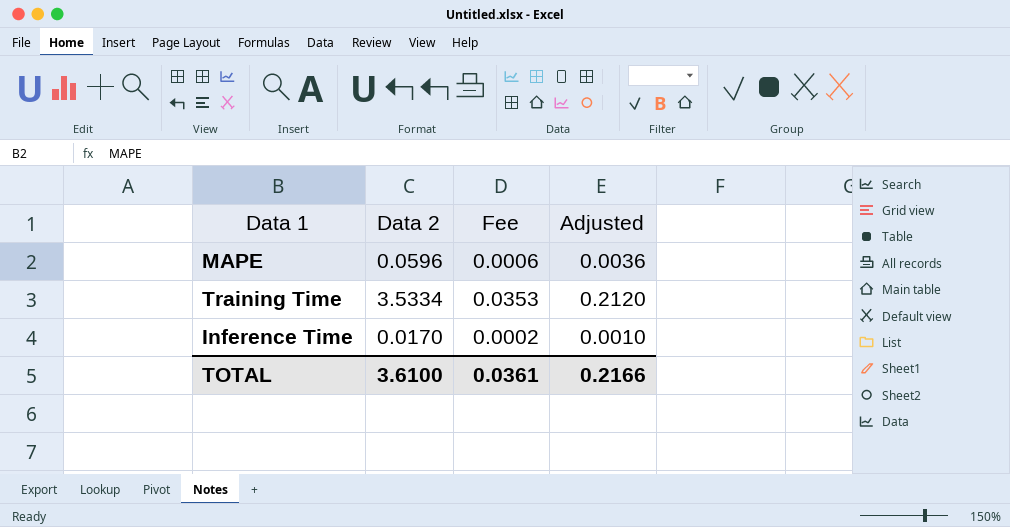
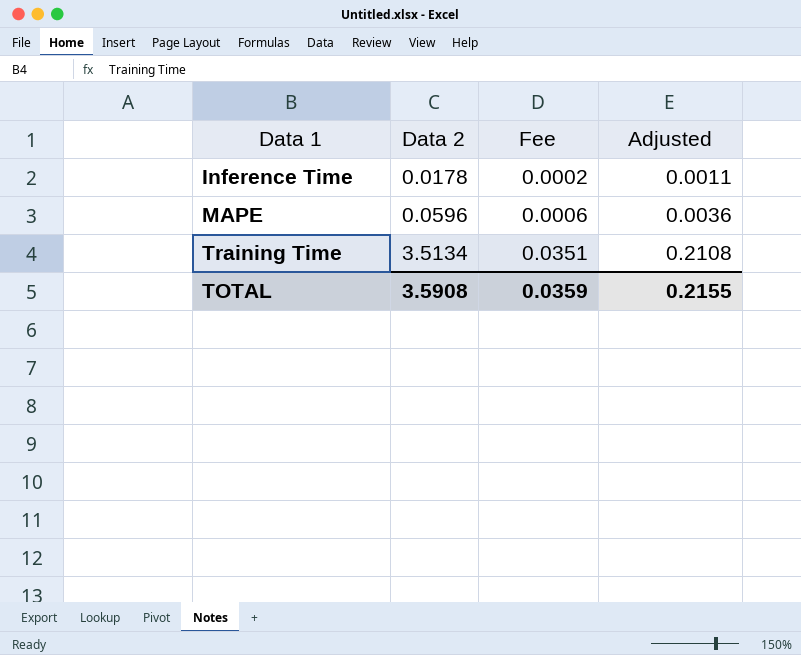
row order: none -> Data 1 ascending
Inference Time | Data 2: 0.0170 -> 0.0178
Inference Time | Adjusted: 0.0010 -> 0.0011
Training Time | Data 2: 3.5334 -> 3.5134
Training Time | Fee: 0.0353 -> 0.0351
Training Time | Adjusted: 0.2120 -> 0.2108
TOTAL | Data 2: 3.6100 -> 3.5908
TOTAL | Fee: 0.0361 -> 0.0359
TOTAL | Adjusted: 0.2166 -> 0.2155

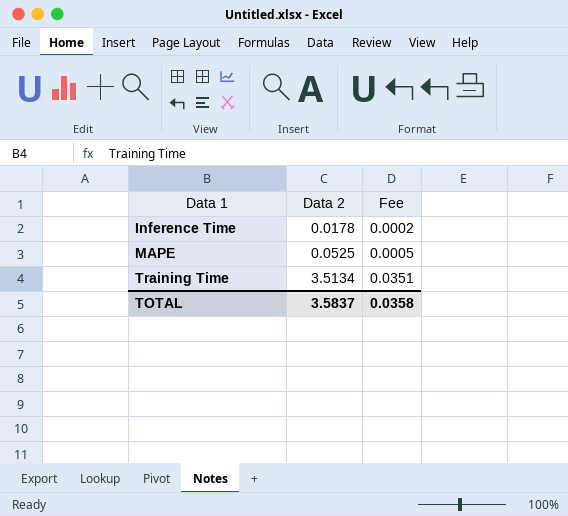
column Adjusted | formula: [Data 2] * 0.06 -> none
MAPE | Data 2: 0.0596 -> 0.0525
MAPE | Fee: 0.0006 -> 0.0005
TOTAL | Data 2: 3.5908 -> 3.5837
TOTAL | Fee: 0.0359 -> 0.0358

